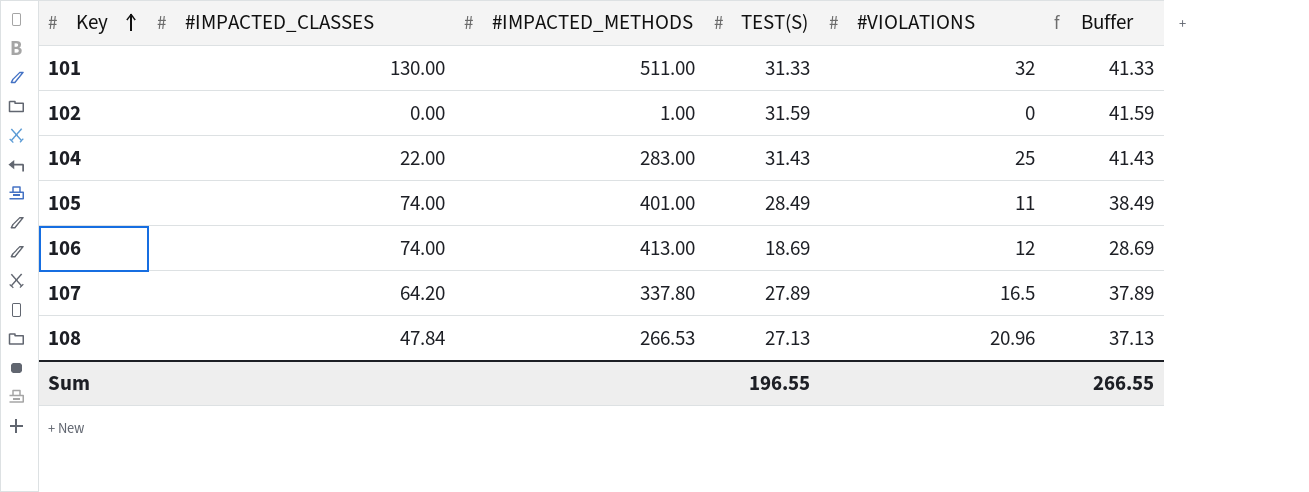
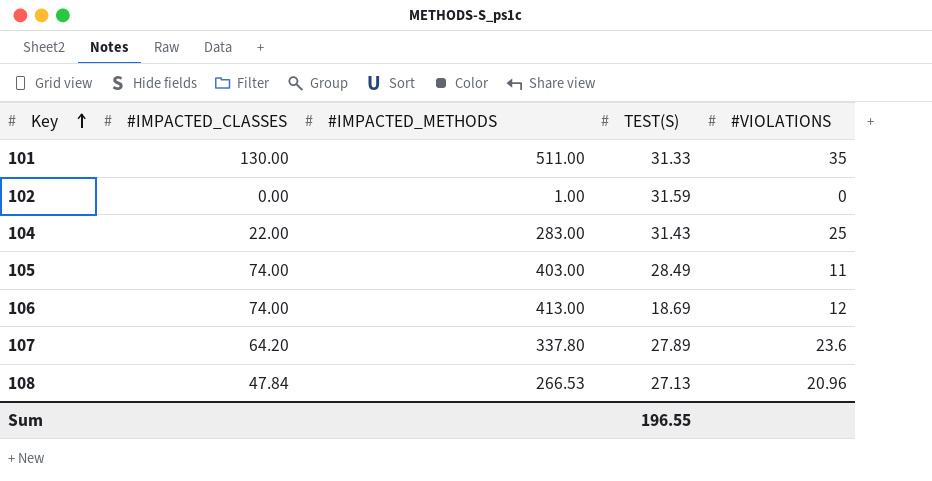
column Buffer | formula: [TEST(S)] + 10 -> none
101 | #VIOLATIONS: 32 -> 35
105 | #IMPACTED_METHODS: 401.00 -> 403.00
107 | #VIOLATIONS: 16.5 -> 23.6

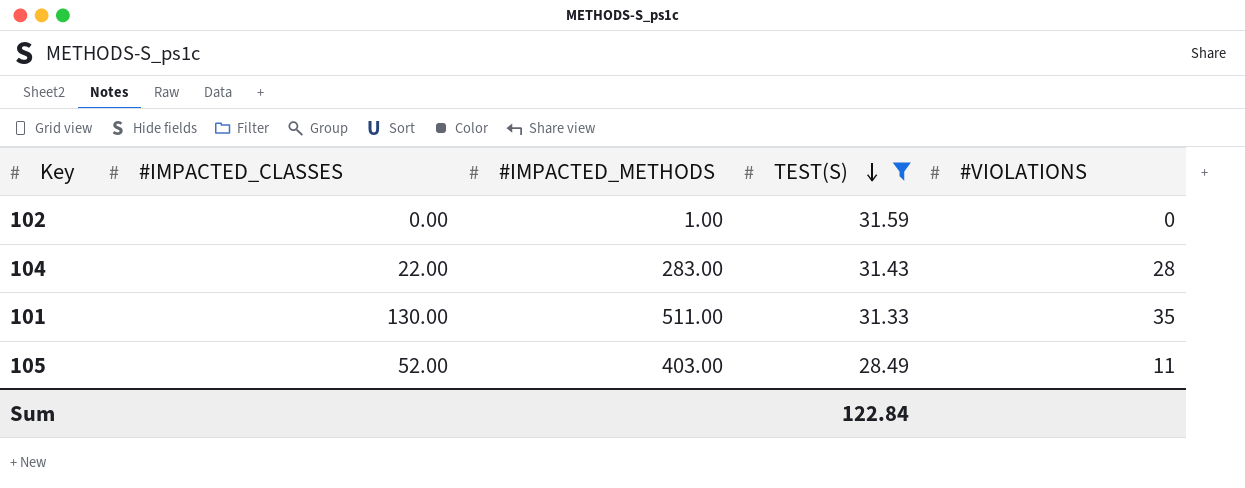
filter: none -> TEST(S) >= 28.49
row order: Key ascending -> TEST(S) descending
104 | #VIOLATIONS: 25 -> 28
105 | #IMPACTED_CLASSES: 74.00 -> 52.00
Sum | TEST(S): 196.55 -> 122.84

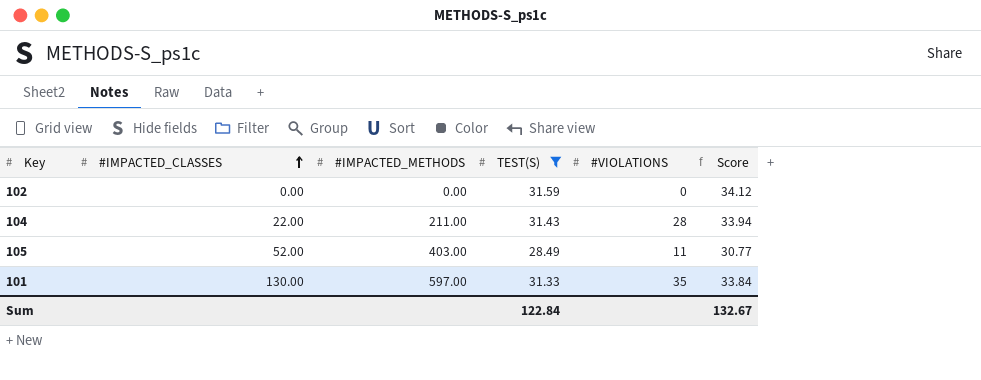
row order: TEST(S) descending -> #IMPACTED_CLASSES ascending
column Score | formula: none -> [TEST(S)] * 1.08
102 | #IMPACTED_METHODS: 1.00 -> 0.00
104 | #IMPACTED_METHODS: 283.00 -> 211.00
101 | #IMPACTED_METHODS: 511.00 -> 597.00

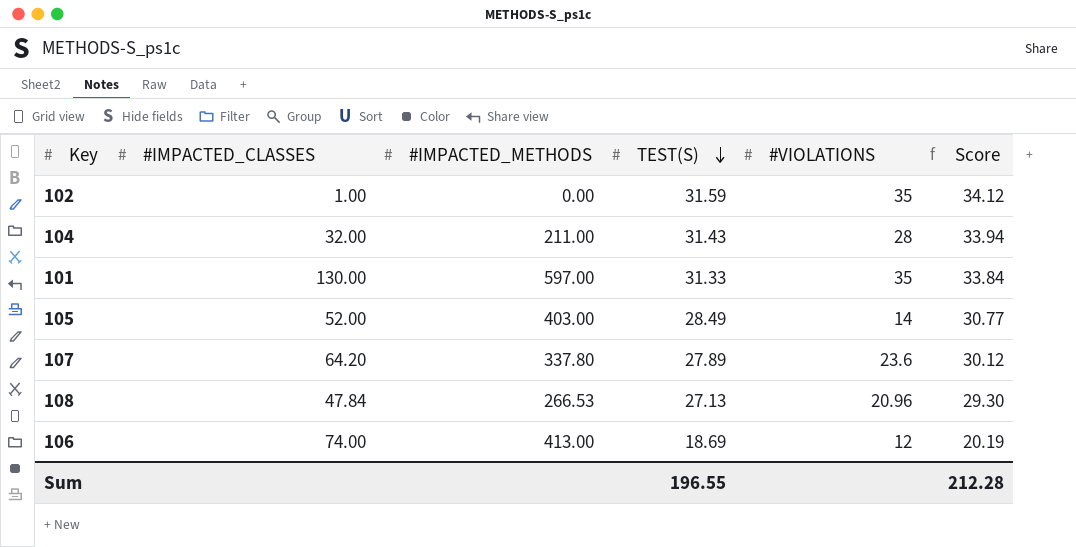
filter: TEST(S) >= 28.49 -> none
row order: #IMPACTED_CLASSES ascending -> TEST(S) descending
102 | #IMPACTED_CLASSES: 0.00 -> 1.00
102 | #VIOLATIONS: 0 -> 35
104 | #IMPACTED_CLASSES: 22.00 -> 32.00
105 | #VIOLATIONS: 11 -> 14
Sum | TEST(S): 122.84 -> 196.55
Sum | Score: 132.67 -> 212.28

